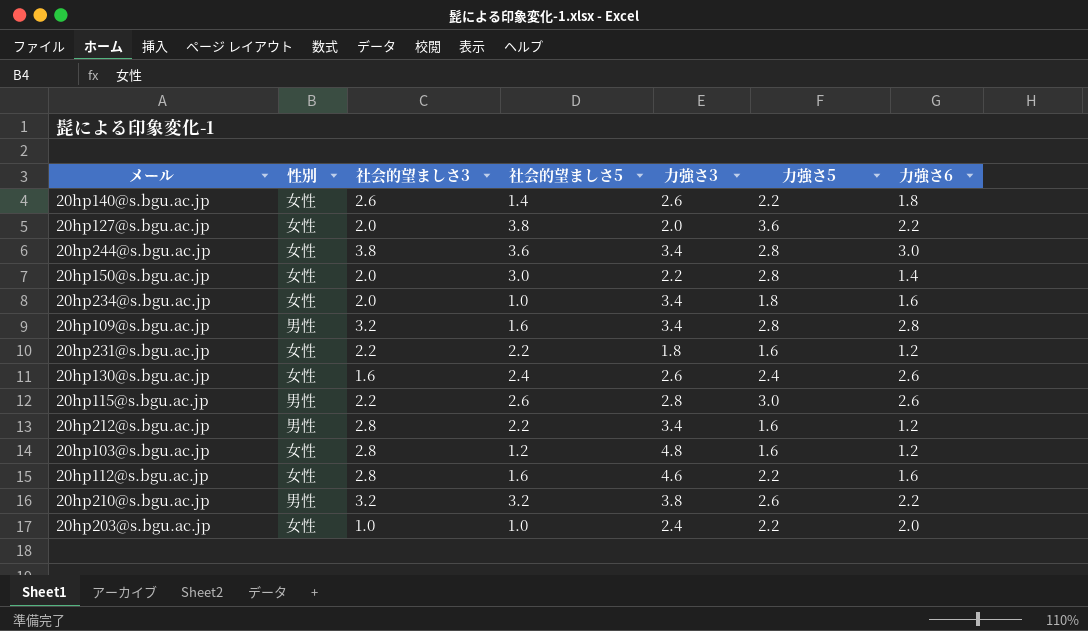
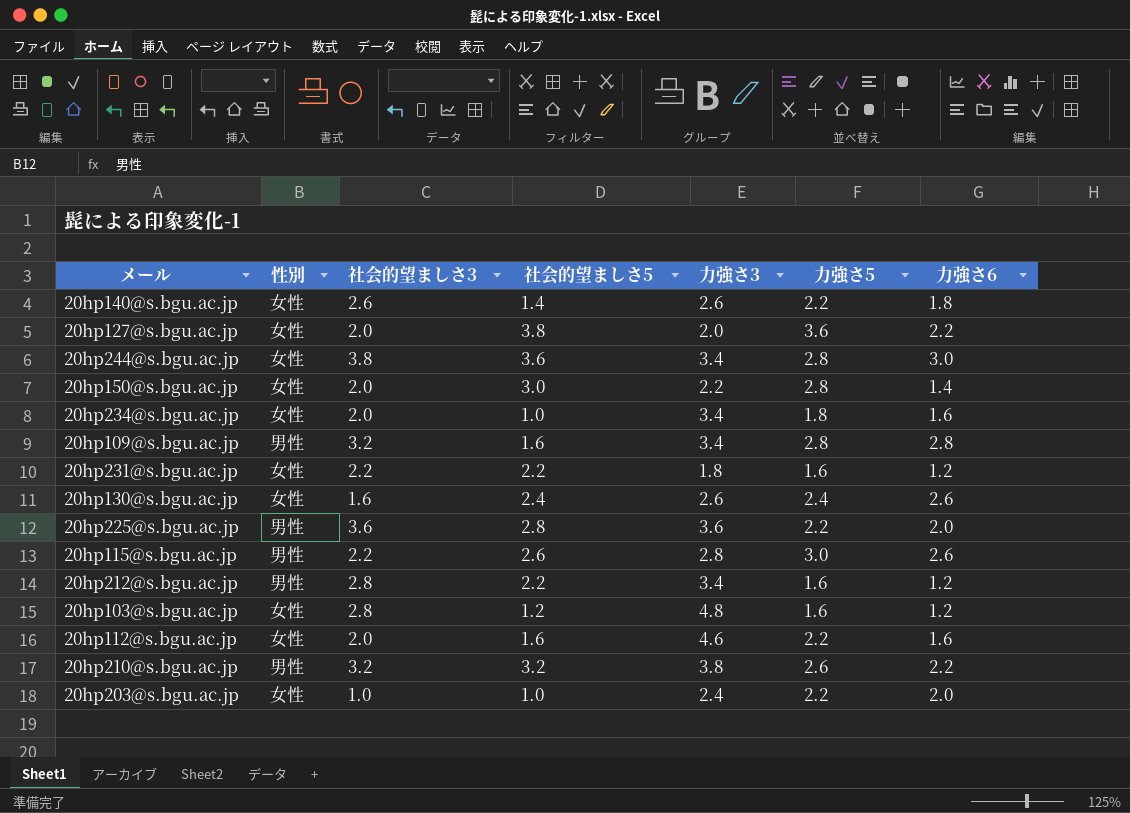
row 20hp225@s.bgu.ac.jp: none -> 男性 | 3.6 | 2.8 | 3.6 | 2.2 | 2.0
20hp112@s.bgu.ac.jp | 社会的望ましさ3: 2.8 -> 2.0

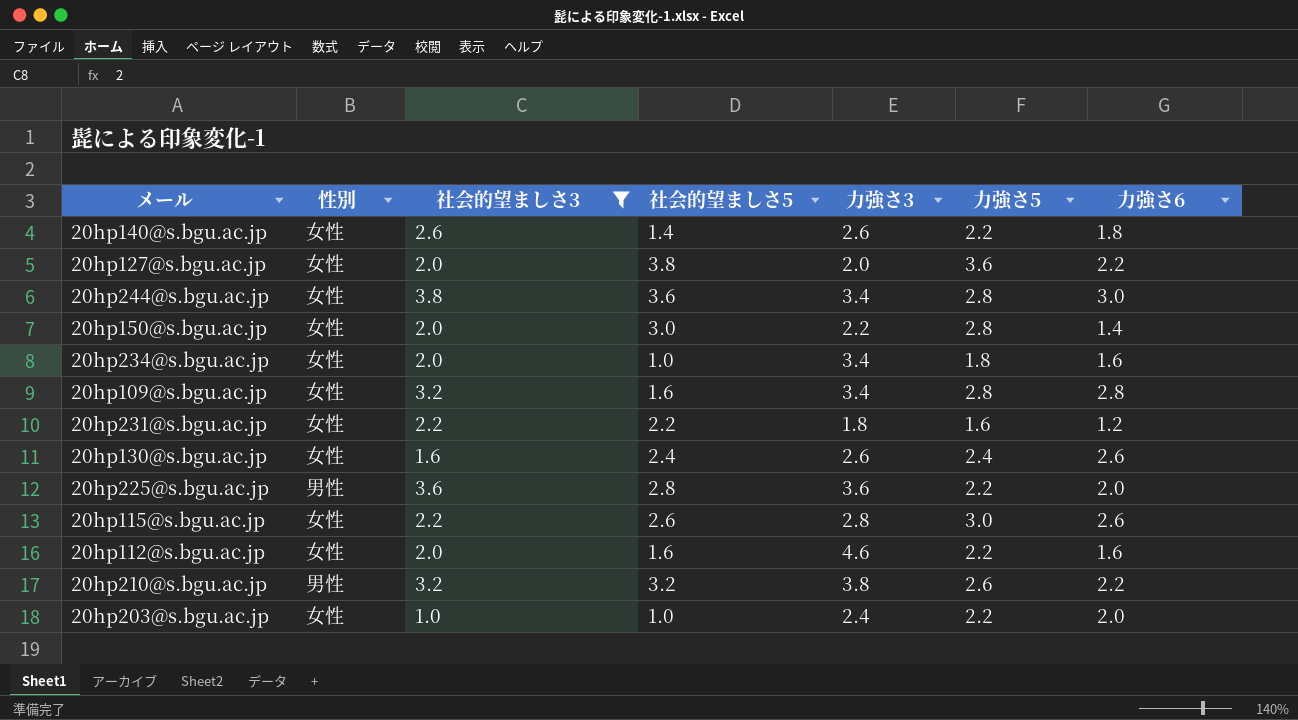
filter: none -> 社会的望ましさ3 != 2.8
20hp109@s.bgu.ac.jp | 性別: 男性 -> 女性
20hp115@s.bgu.ac.jp | 性別: 男性 -> 女性

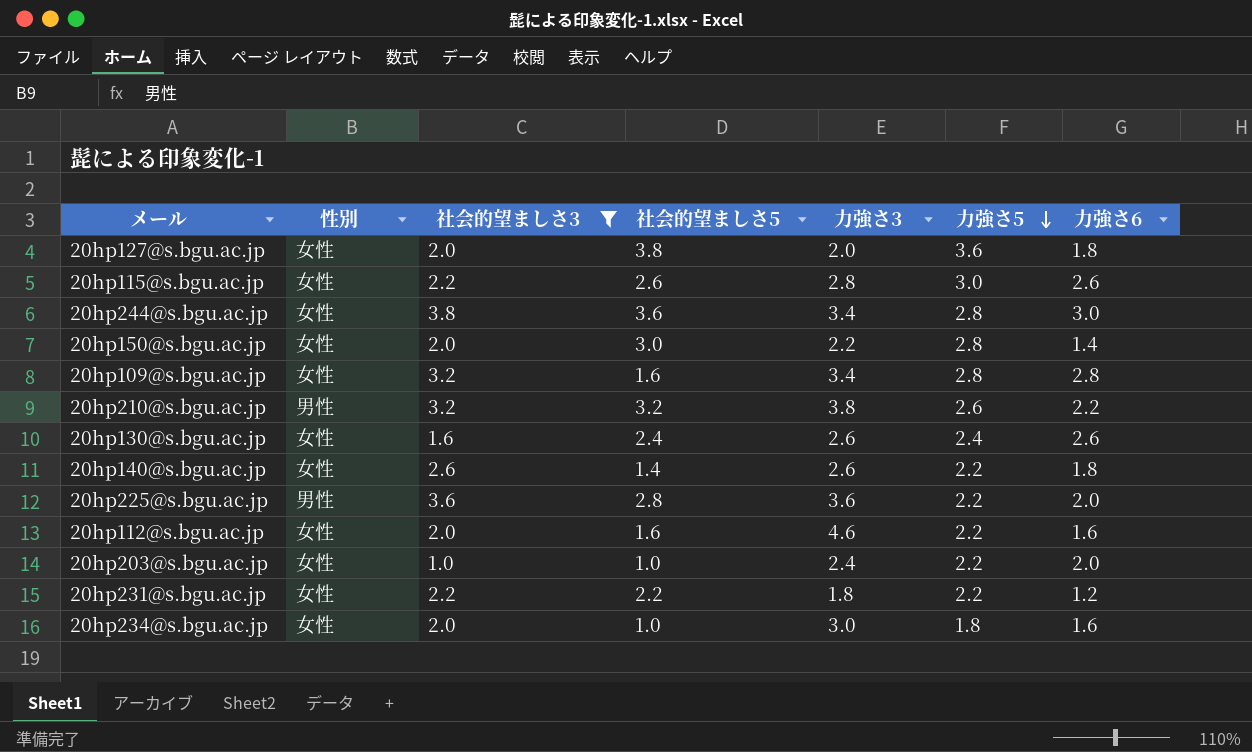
row order: none -> 力強さ5 descending
20hp127@s.bgu.ac.jp | 力強さ6: 2.2 -> 1.8
20hp231@s.bgu.ac.jp | 力強さ5: 1.6 -> 2.2
20hp234@s.bgu.ac.jp | 力強さ3: 3.4 -> 3.0

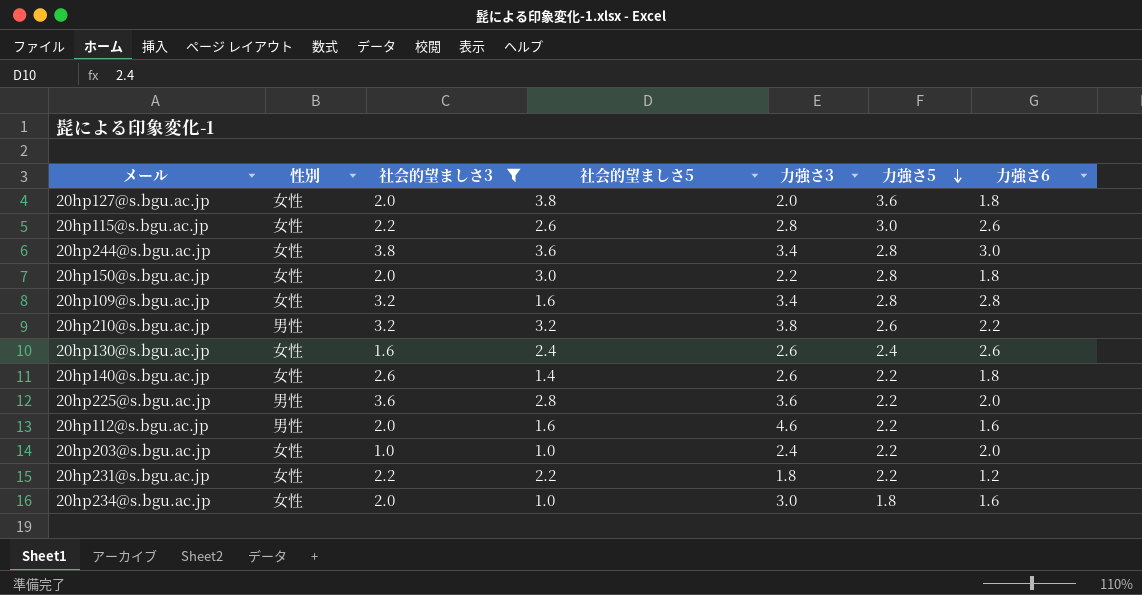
20hp150@s.bgu.ac.jp | 力強さ6: 1.4 -> 1.8
20hp112@s.bgu.ac.jp | 性別: 女性 -> 男性

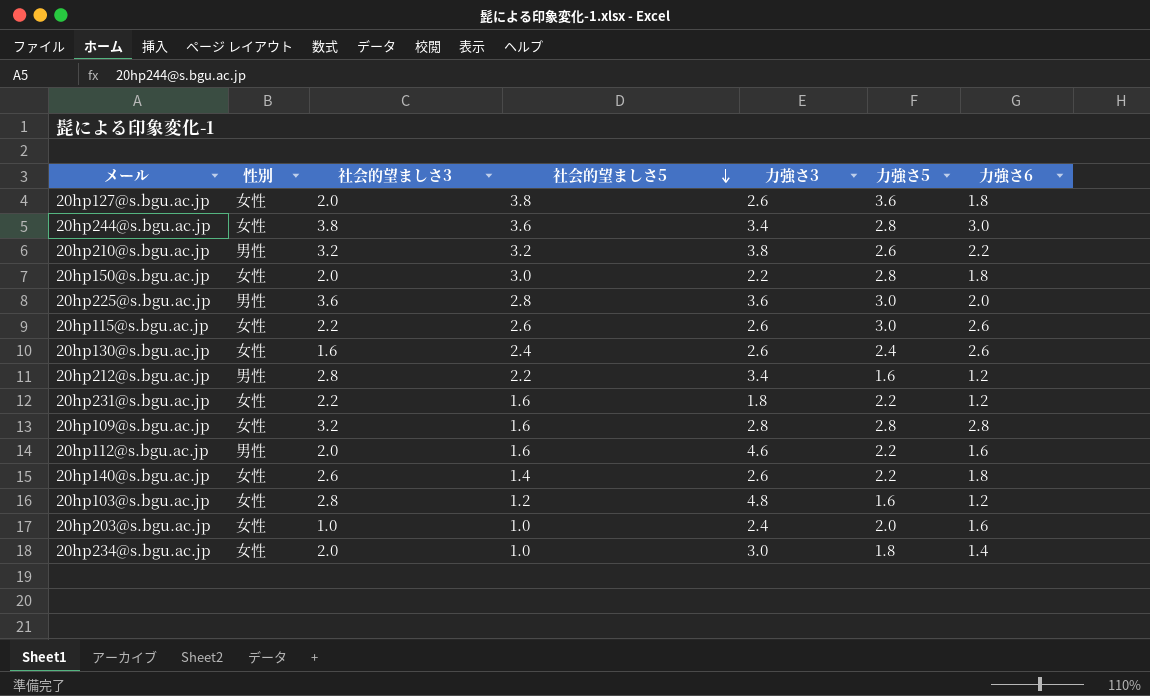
filter: 社会的望ましさ3 != 2.8 -> none
row order: 力強さ5 descending -> 社会的望ましさ5 descending
20hp127@s.bgu.ac.jp | 力強さ3: 2.0 -> 2.6
20hp225@s.bgu.ac.jp | 力強さ5: 2.2 -> 3.0
20hp115@s.bgu.ac.jp | 力強さ3: 2.8 -> 2.6
20hp231@s.bgu.ac.jp | 社会的望ましさ5: 2.2 -> 1.6
20hp109@s.bgu.ac.jp | 力強さ3: 3.4 -> 2.8
20hp203@s.bgu.ac.jp | 力強さ5: 2.2 -> 2.0
20hp203@s.bgu.ac.jp | 力強さ6: 2.0 -> 1.6
20hp234@s.bgu.ac.jp | 力強さ6: 1.6 -> 1.4

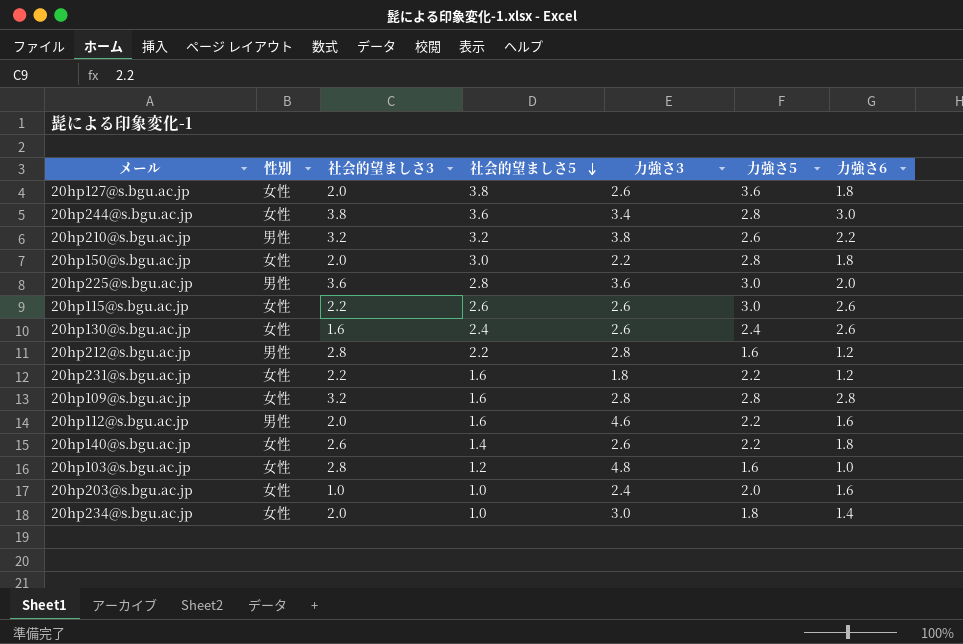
20hp212@s.bgu.ac.jp | 力強さ3: 3.4 -> 2.8
20hp103@s.bgu.ac.jp | 力強さ6: 1.2 -> 1.0

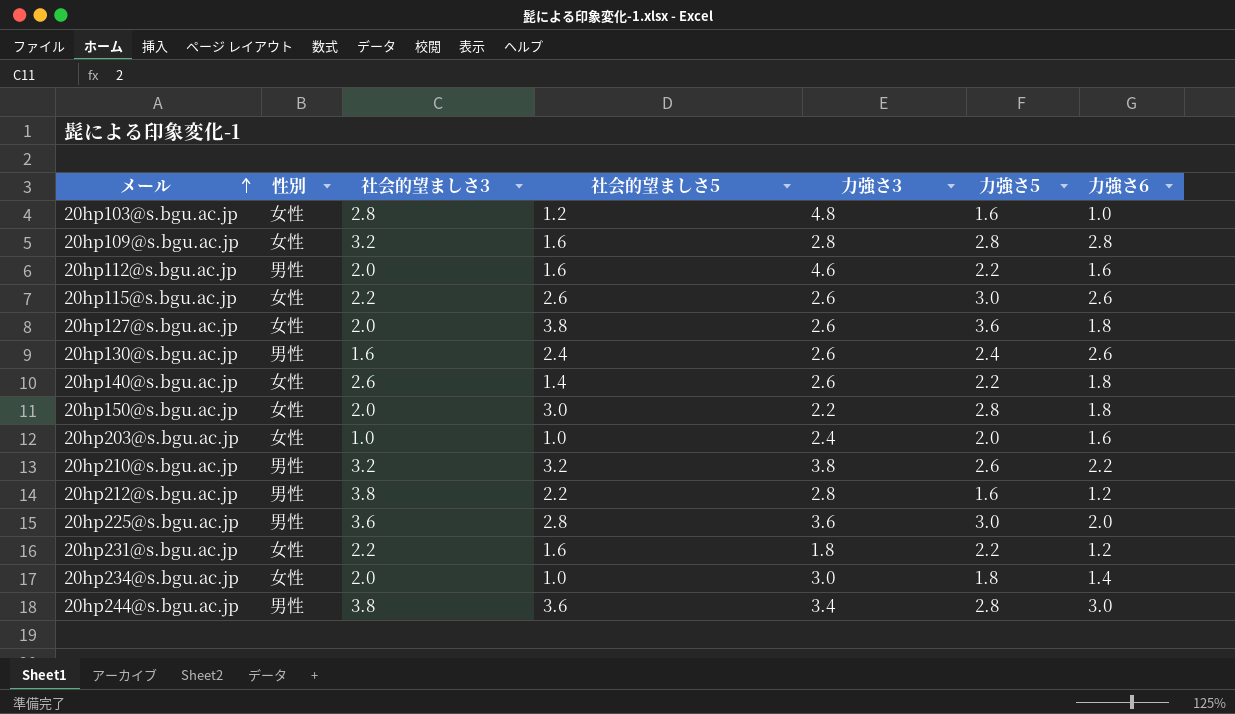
row order: 社会的望ましさ5 descending -> メール ascending
20hp130@s.bgu.ac.jp | 性別: 女性 -> 男性
20hp212@s.bgu.ac.jp | 社会的望ましさ3: 2.8 -> 3.8
20hp244@s.bgu.ac.jp | 性別: 女性 -> 男性

